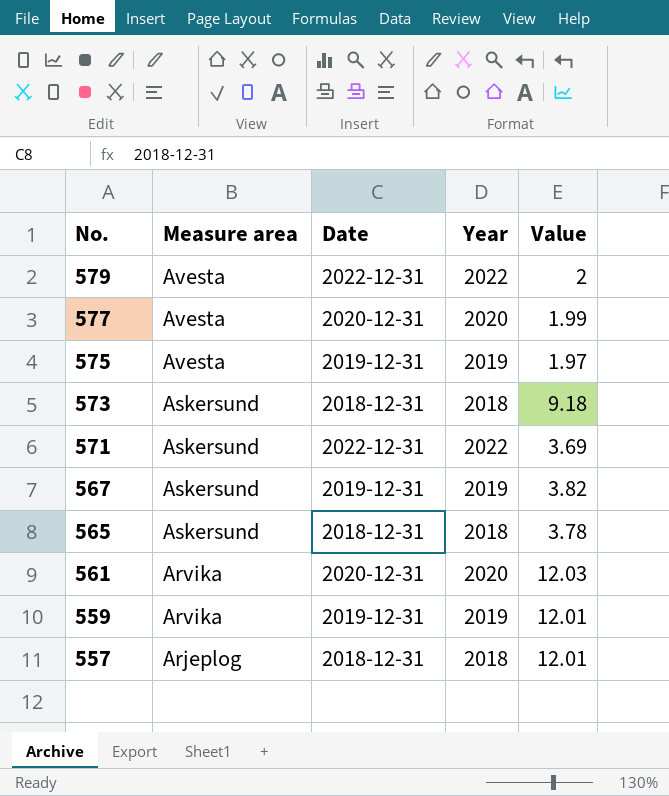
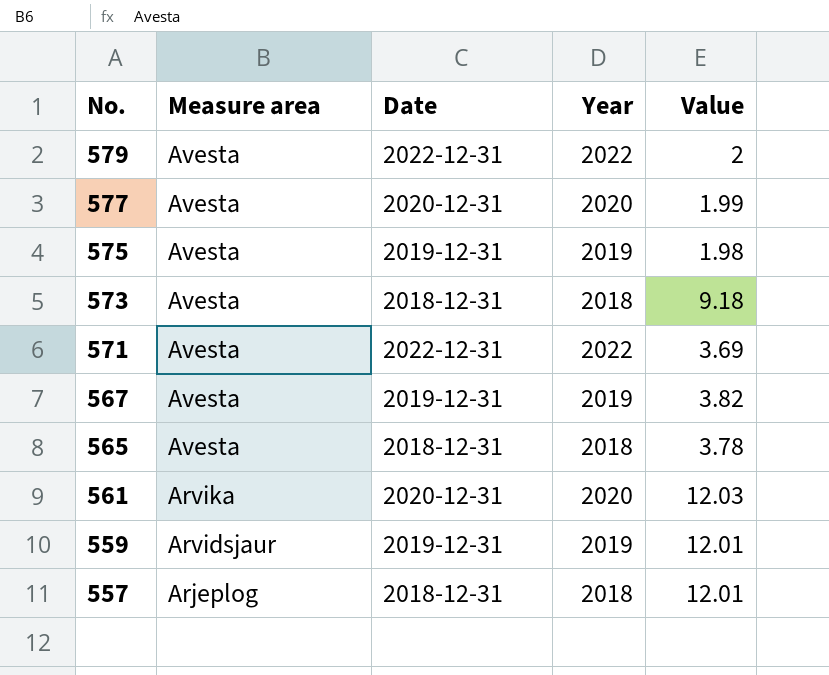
575 | Value: 1.97 -> 1.98
573 | Measure area: Askersund -> Avesta
571 | Measure area: Askersund -> Avesta
567 | Measure area: Askersund -> Avesta
565 | Measure area: Askersund -> Avesta
559 | Measure area: Arvika -> Arvidsjaur

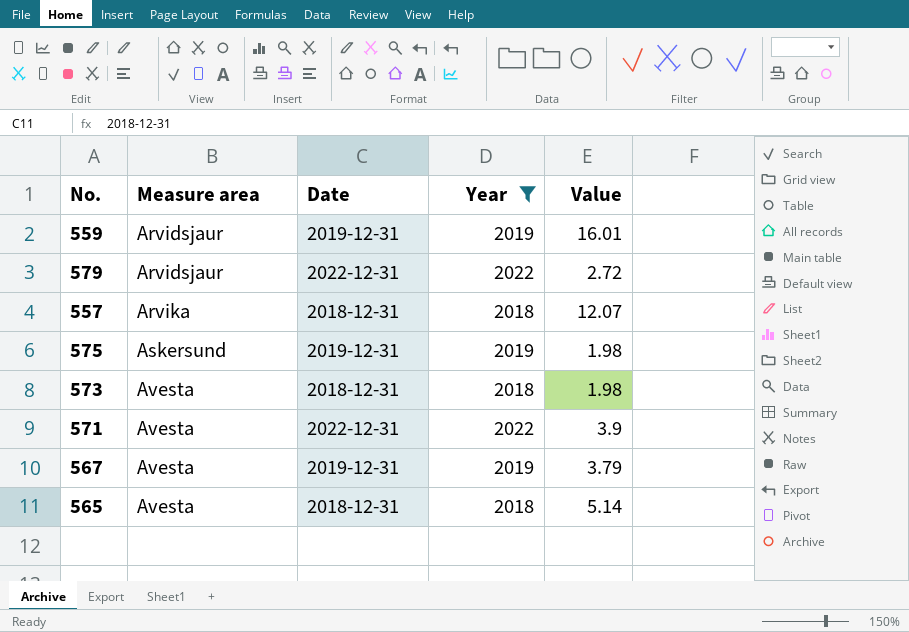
filter: none -> Year != 2020
row order: No. descending -> Measure area ascending
559 | Value: 12.01 -> 16.01
579 | Measure area: Avesta -> Arvidsjaur
579 | Value: 2 -> 2.72
557 | Measure area: Arjeplog -> Arvika
557 | Value: 12.01 -> 12.07
575 | Measure area: Avesta -> Askersund
573 | Value: 9.18 -> 1.98
571 | Value: 3.69 -> 3.9
567 | Value: 3.82 -> 3.79
565 | Value: 3.78 -> 5.14

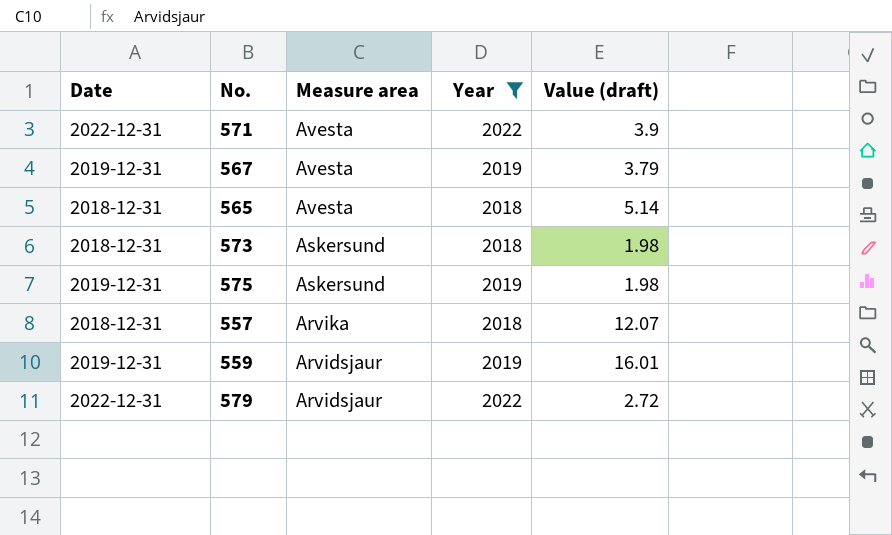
row order: Measure area ascending -> Measure area descending
column Date | position: 3 -> 1
column name: Value -> Value (draft)
573 | Measure area: Avesta -> Askersund

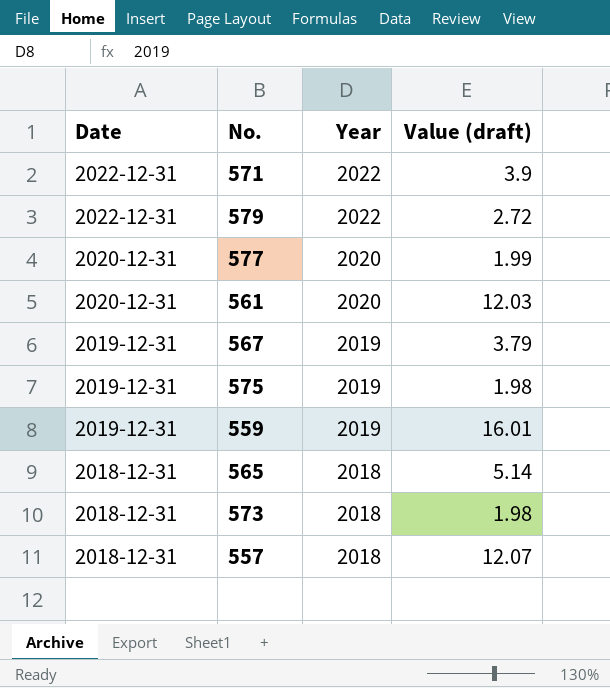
filter: Year != 2020 -> none
row order: Measure area descending -> Date descending
column Measure area | position: 3 -> none

